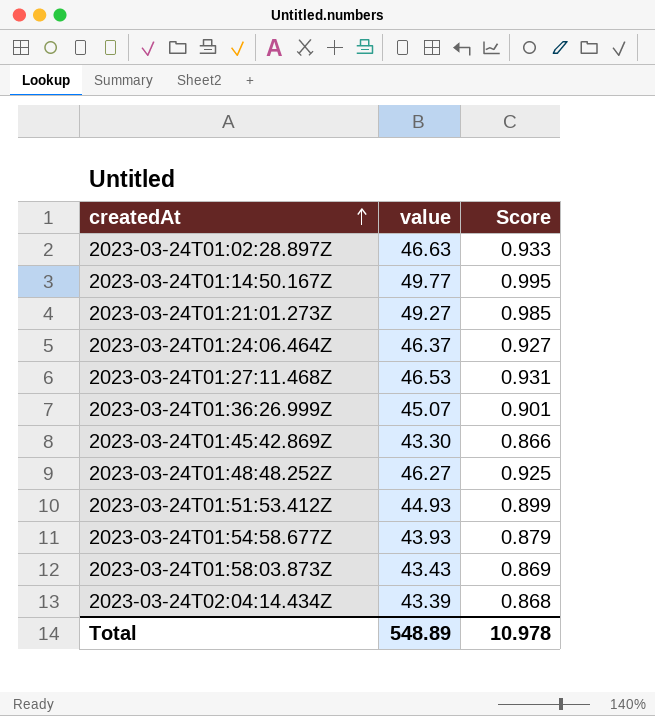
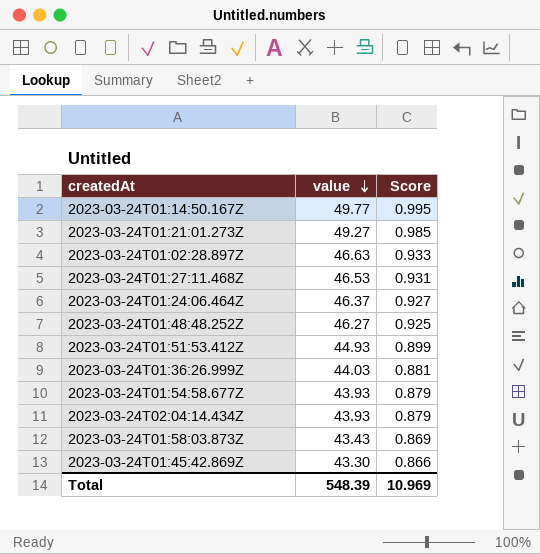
row order: createdAt ascending -> value descending
2023-03-24T01:36:26.999Z | value: 45.07 -> 44.03
2023-03-24T01:36:26.999Z | Score: 0.901 -> 0.881
2023-03-24T02:04:14.434Z | value: 43.39 -> 43.93
2023-03-24T02:04:14.434Z | Score: 0.868 -> 0.879
Total | value: 548.89 -> 548.39
Total | Score: 10.978 -> 10.969

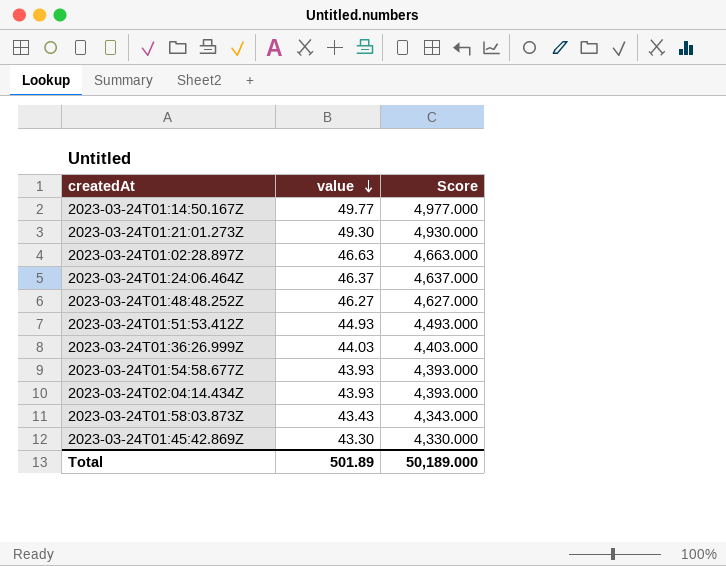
column Score | formula: [value] * 0.02 -> [value] * 100
row 2023-03-24T01:27:11.468Z: 46.53 | 0.931 -> none
2023-03-24T01:21:01.273Z | value: 49.27 -> 49.30
Total | value: 548.39 -> 501.89
Total | Score: 10.969 -> 50,189.000

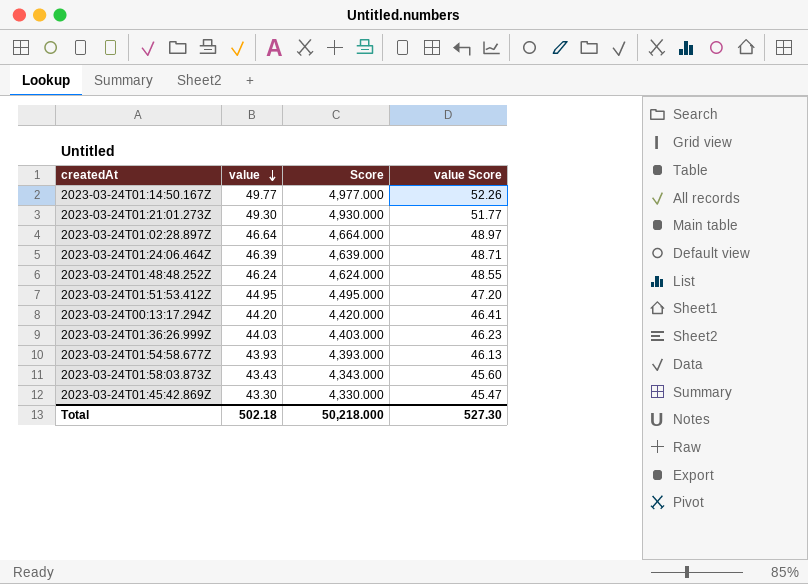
column value Score | formula: none -> [value] * 1.05
row 2023-03-24T02:04:14.434Z: 43.93 | 4,393.000 -> none
2023-03-24T01:02:28.897Z | value: 46.63 -> 46.64
2023-03-24T01:02:28.897Z | Score: 4,663.000 -> 4,664.000
2023-03-24T01:24:06.464Z | value: 46.37 -> 46.39
2023-03-24T01:24:06.464Z | Score: 4,637.000 -> 4,639.000
2023-03-24T01:48:48.252Z | value: 46.27 -> 46.24
2023-03-24T01:48:48.252Z | Score: 4,627.000 -> 4,624.000
2023-03-24T01:51:53.412Z | value: 44.93 -> 44.95
2023-03-24T01:51:53.412Z | Score: 4,493.000 -> 4,495.000
row 2023-03-24T00:13:17.294Z: none -> 44.20 | 4,420.000 | 46.41
Total | value: 501.89 -> 502.18
Total | Score: 50,189.000 -> 50,218.000

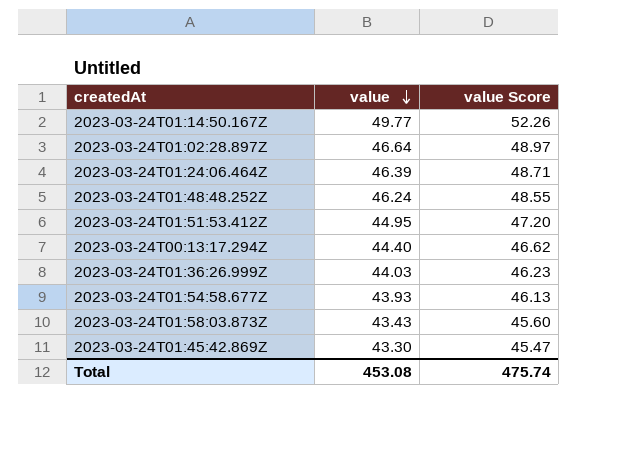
column Score | formula: [value] * 100 -> none
row 2023-03-24T01:21:01.273Z: 49.30 | 4,930.000 | 51.77 -> none
2023-03-24T00:13:17.294Z | value: 44.20 -> 44.40
2023-03-24T00:13:17.294Z | value Score: 46.41 -> 46.62
Total | value: 502.18 -> 453.08
Total | value Score: 527.30 -> 475.74

